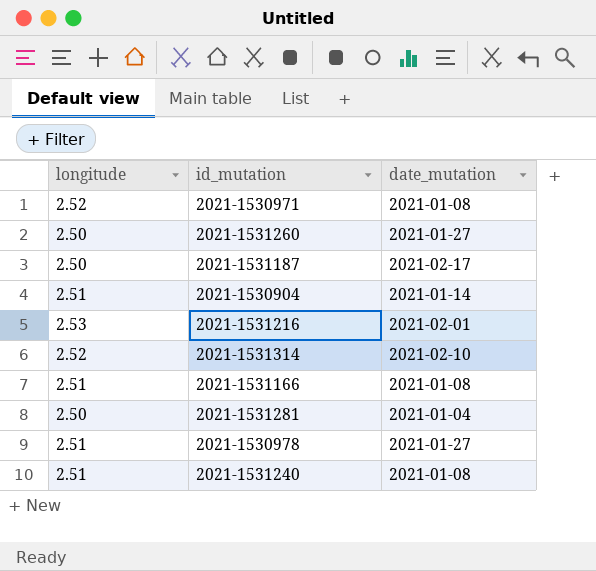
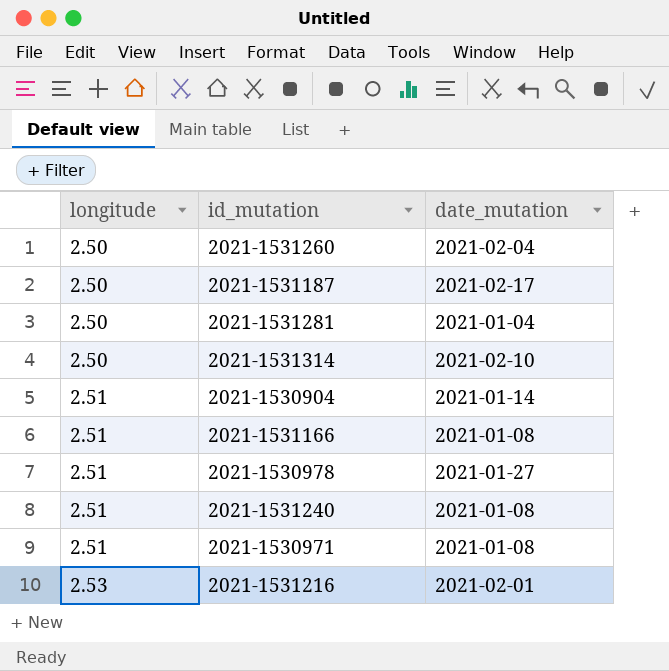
row order: none -> longitude ascending
2021-1531260 | date_mutation: 2021-01-27 -> 2021-02-04
2021-1531314 | longitude: 2.52 -> 2.50
2021-1530971 | longitude: 2.52 -> 2.51

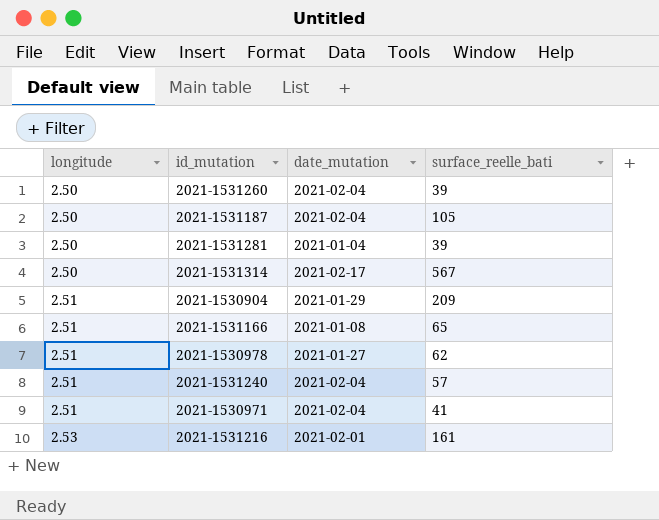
column surface_reelle_bati | position: none -> 4
2021-1531187 | date_mutation: 2021-02-17 -> 2021-02-04
2021-1531314 | date_mutation: 2021-02-10 -> 2021-02-17
2021-1530904 | date_mutation: 2021-01-14 -> 2021-01-29
2021-1531240 | date_mutation: 2021-01-08 -> 2021-02-04
2021-1530971 | date_mutation: 2021-01-08 -> 2021-02-04

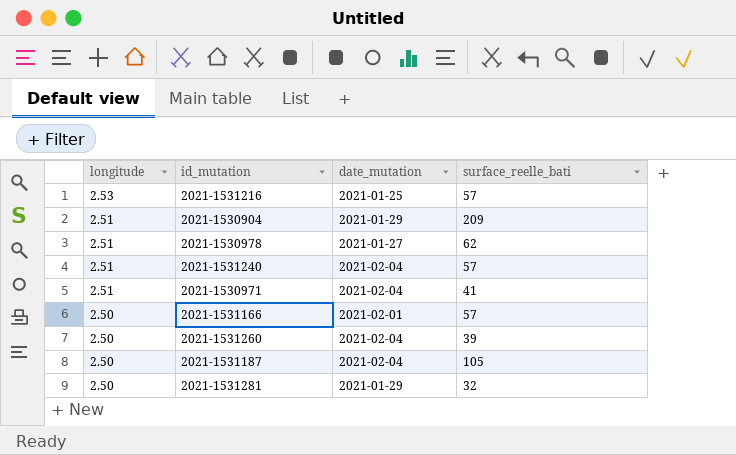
row order: longitude ascending -> longitude descending
row 2021-1531314: 2.50 | 2021-02-17 | 567 -> none
2021-1531216 | date_mutation: 2021-02-01 -> 2021-01-25
2021-1531216 | surface_reelle_bati: 161 -> 57
2021-1531166 | longitude: 2.51 -> 2.50
2021-1531166 | date_mutation: 2021-01-08 -> 2021-02-01
2021-1531166 | surface_reelle_bati: 65 -> 57
2021-1531281 | date_mutation: 2021-01-04 -> 2021-01-29
2021-1531281 | surface_reelle_bati: 39 -> 32

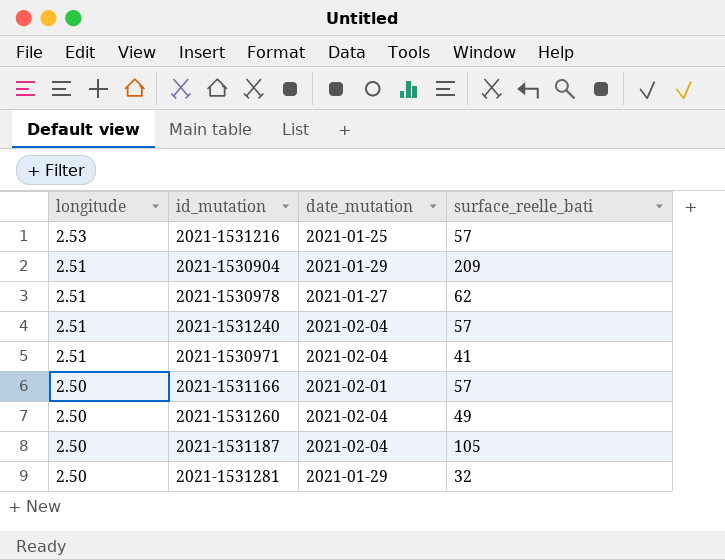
2021-1531260 | surface_reelle_bati: 39 -> 49

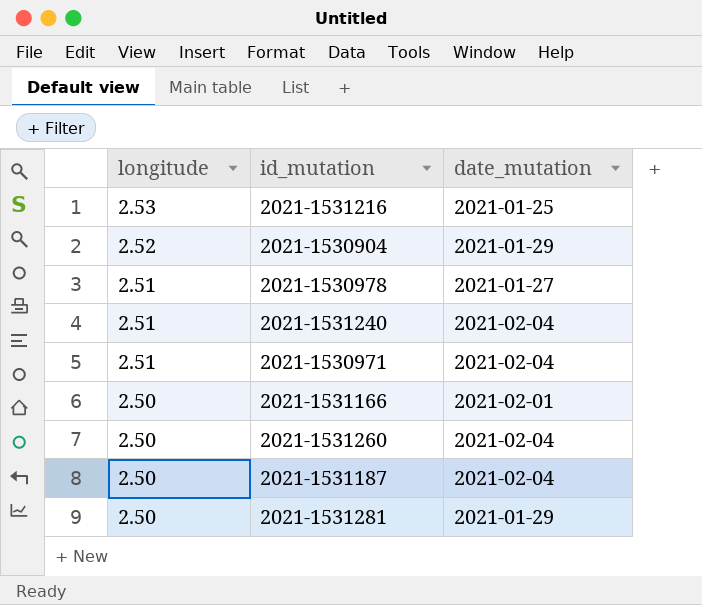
column surface_reelle_bati | position: 4 -> none
2021-1530904 | longitude: 2.51 -> 2.52

